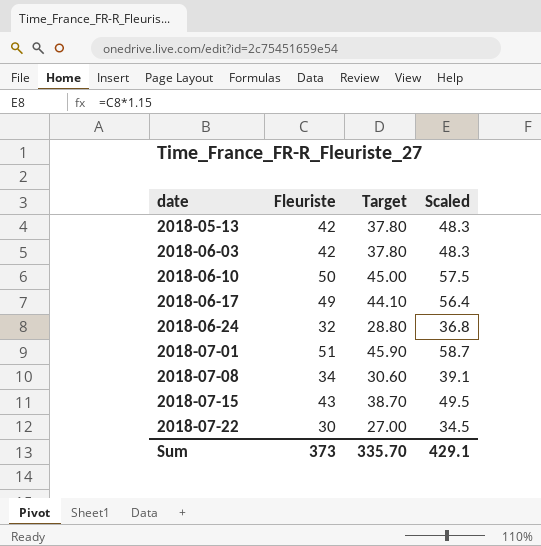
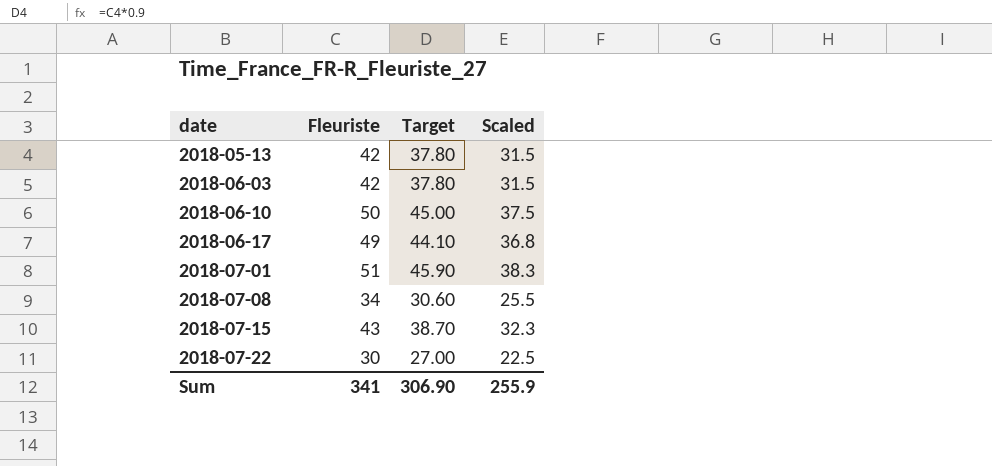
column Scaled | formula: [Fleuriste] * 1.15 -> [Fleuriste] * 0.75
row 2018-06-24: 32 | 28.80 | 36.8 -> none
Sum | Fleuriste: 373 -> 341
Sum | Target: 335.70 -> 306.90
Sum | Scaled: 429.1 -> 255.9

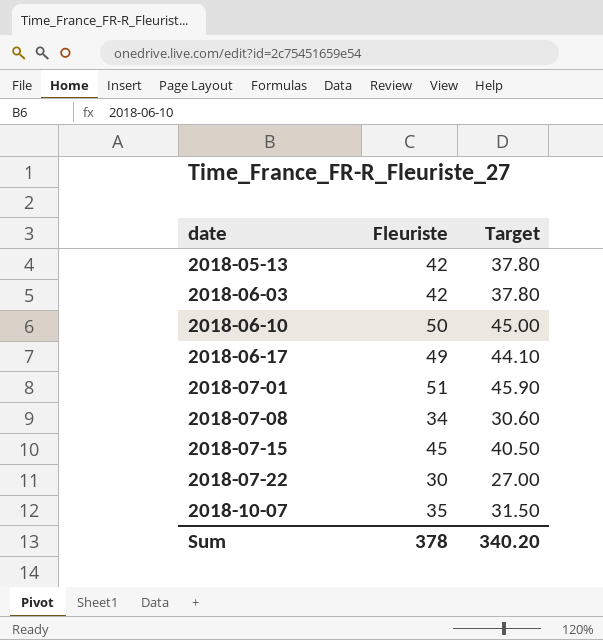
column Scaled | formula: [Fleuriste] * 0.75 -> none
2018-07-15 | Fleuriste: 43 -> 45
2018-07-15 | Target: 38.70 -> 40.50
row 2018-10-07: none -> 35 | 31.50
Sum | Fleuriste: 341 -> 378
Sum | Target: 306.90 -> 340.20

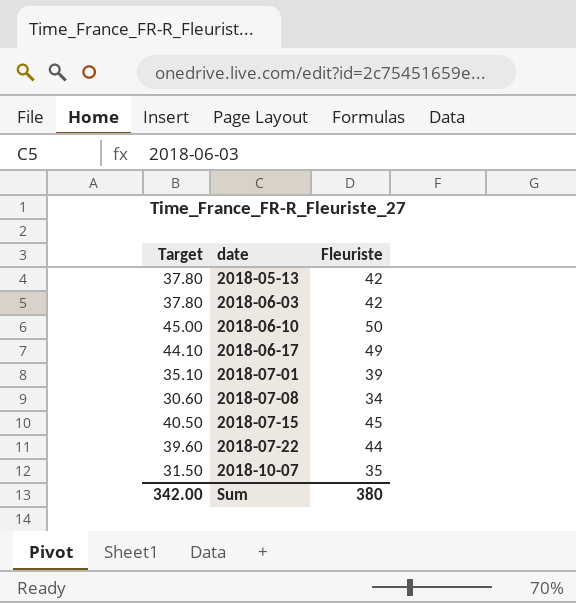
column Target | position: 3 -> 1
2018-07-01 | Target: 45.90 -> 35.10
2018-07-01 | Fleuriste: 51 -> 39
2018-07-22 | Target: 27.00 -> 39.60
2018-07-22 | Fleuriste: 30 -> 44
Sum | Target: 340.20 -> 342.00
Sum | Fleuriste: 378 -> 380

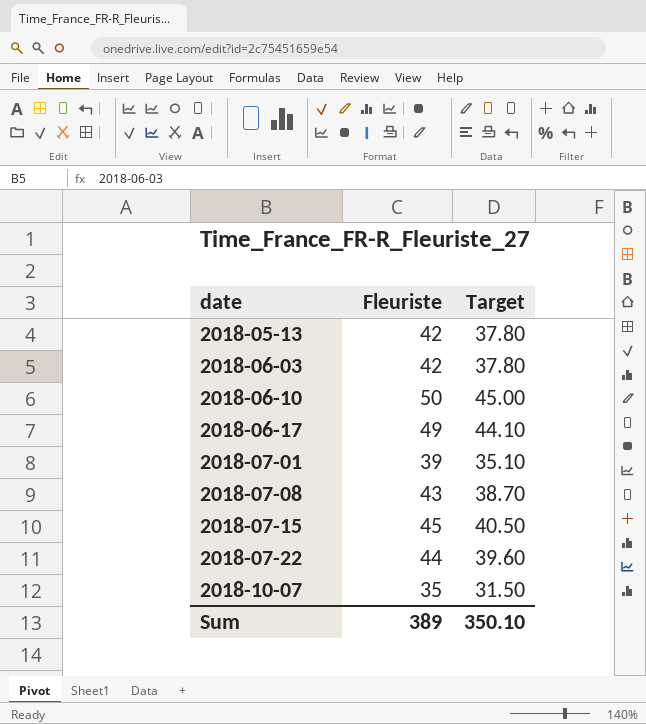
column Target | position: 1 -> 3
2018-07-08 | Fleuriste: 34 -> 43
2018-07-08 | Target: 30.60 -> 38.70
Sum | Fleuriste: 380 -> 389
Sum | Target: 342.00 -> 350.10

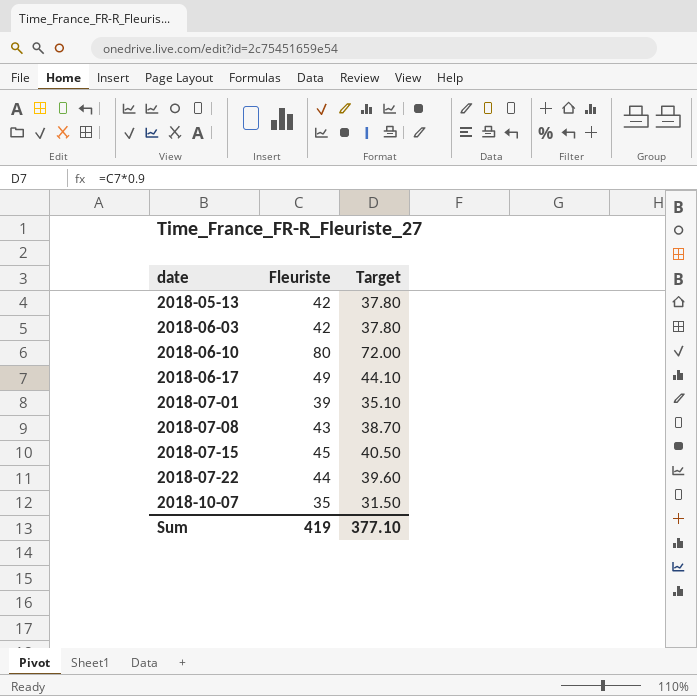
2018-06-10 | Fleuriste: 50 -> 80
2018-06-10 | Target: 45.00 -> 72.00
Sum | Fleuriste: 389 -> 419
Sum | Target: 350.10 -> 377.10

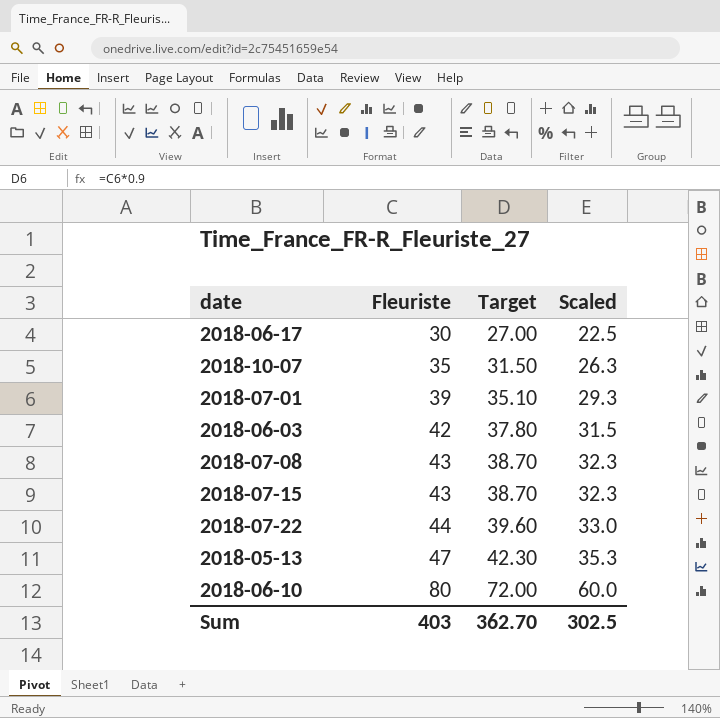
row order: date ascending -> Fleuriste ascending
column Scaled | formula: none -> [Fleuriste] * 0.75
2018-06-17 | Fleuriste: 49 -> 30
2018-06-17 | Target: 44.10 -> 27.00
2018-07-15 | Fleuriste: 45 -> 43
2018-07-15 | Target: 40.50 -> 38.70
2018-05-13 | Fleuriste: 42 -> 47
2018-05-13 | Target: 37.80 -> 42.30
Sum | Fleuriste: 419 -> 403
Sum | Target: 377.10 -> 362.70

